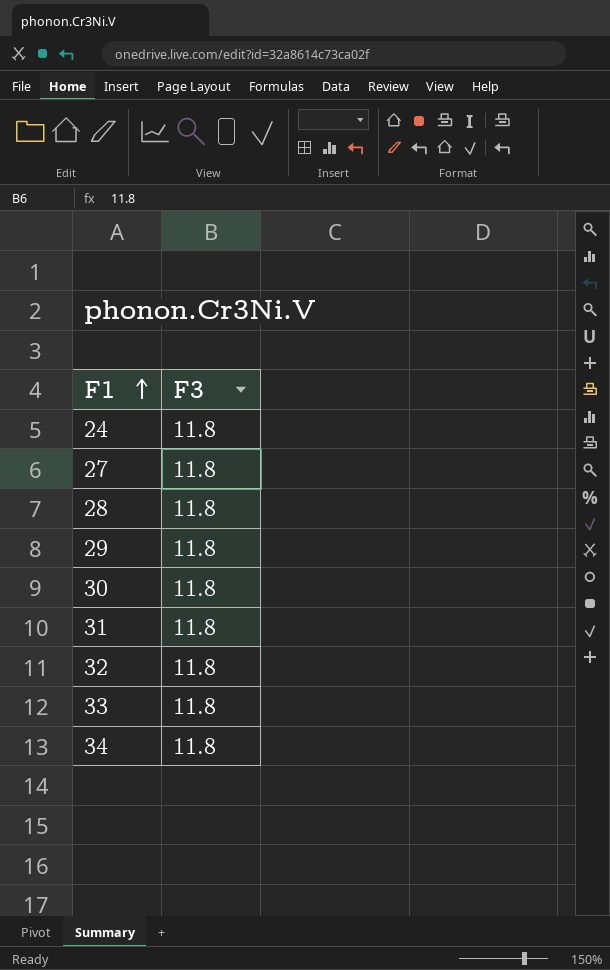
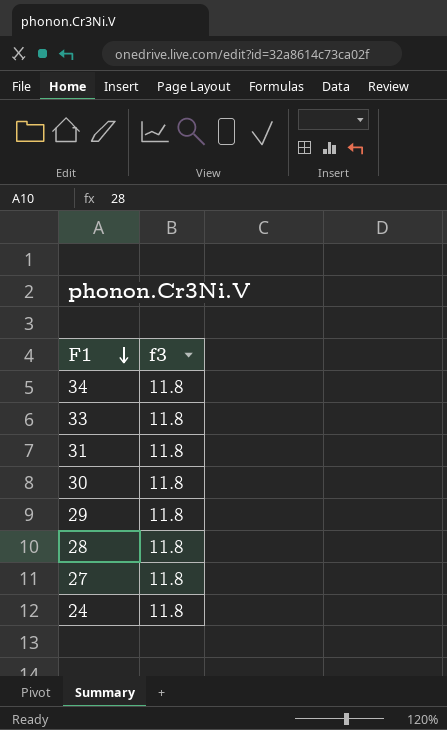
row order: F1 ascending -> F1 descending
column name: F3 -> f3
row 32: 11.8 -> none

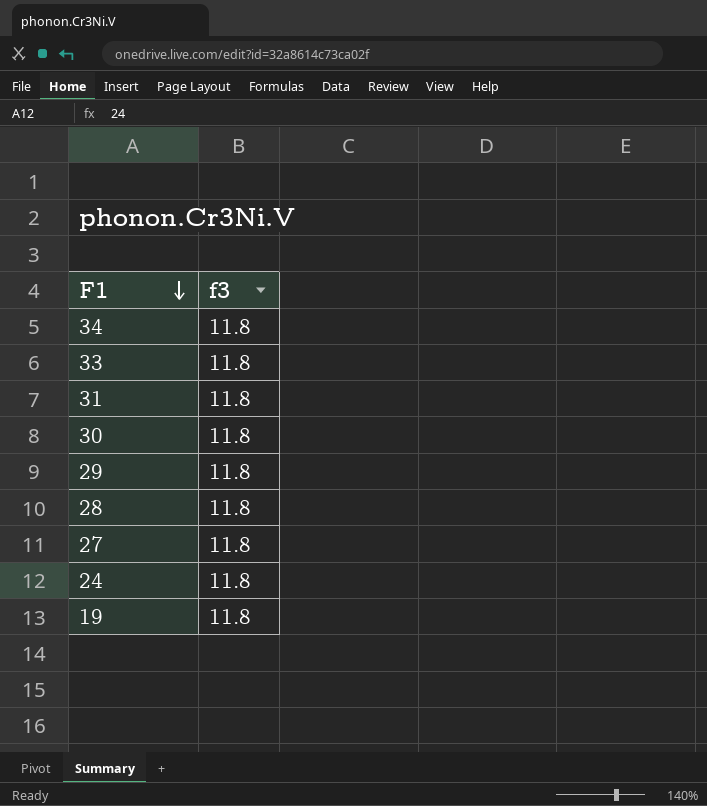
row 19: none -> 11.8

